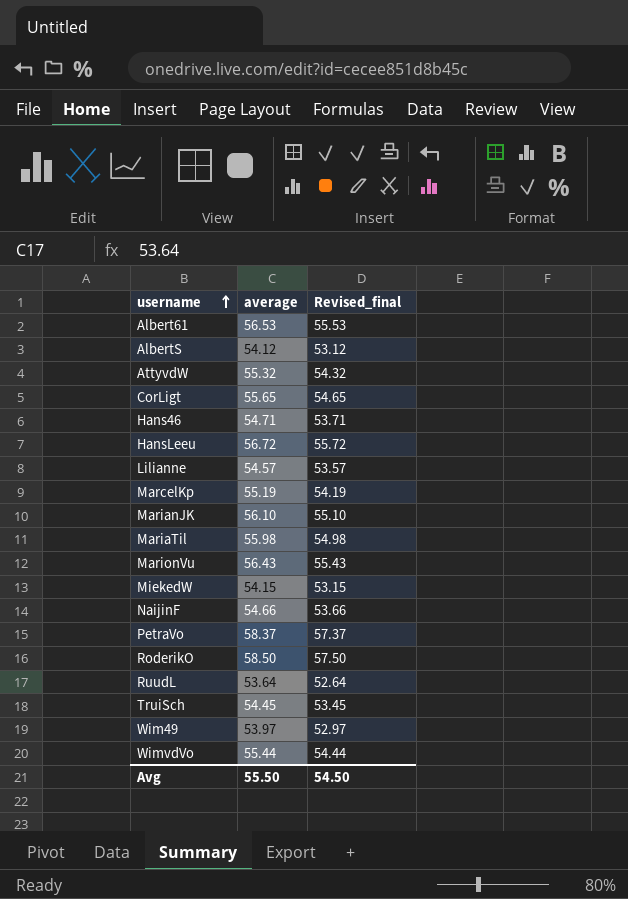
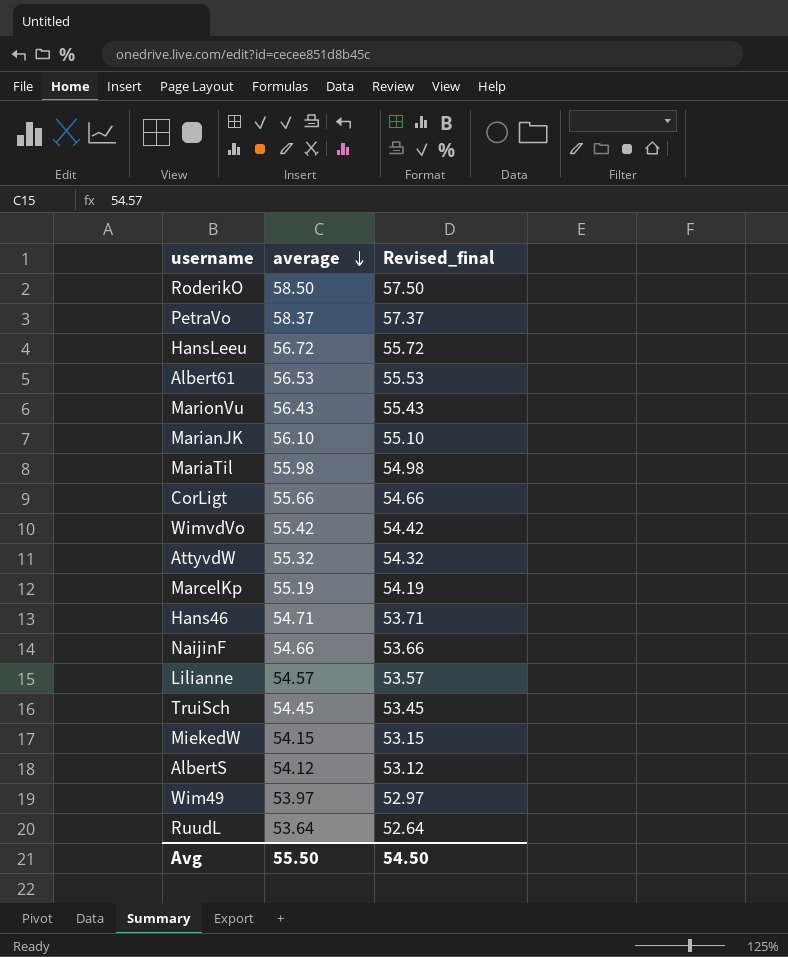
row order: username ascending -> average descending
CorLigt | average: 55.65 -> 55.66
CorLigt | Revised_final: 54.65 -> 54.66
WimvdVo | average: 55.44 -> 55.42
WimvdVo | Revised_final: 54.44 -> 54.42

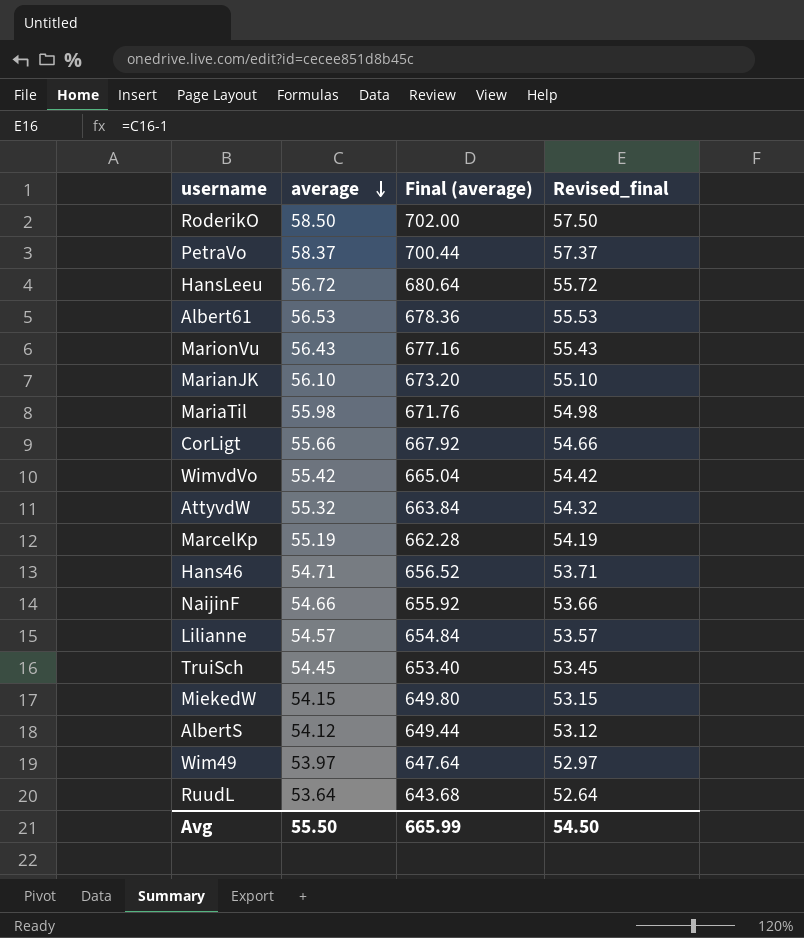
column Final (average) | formula: none -> [average] * 12

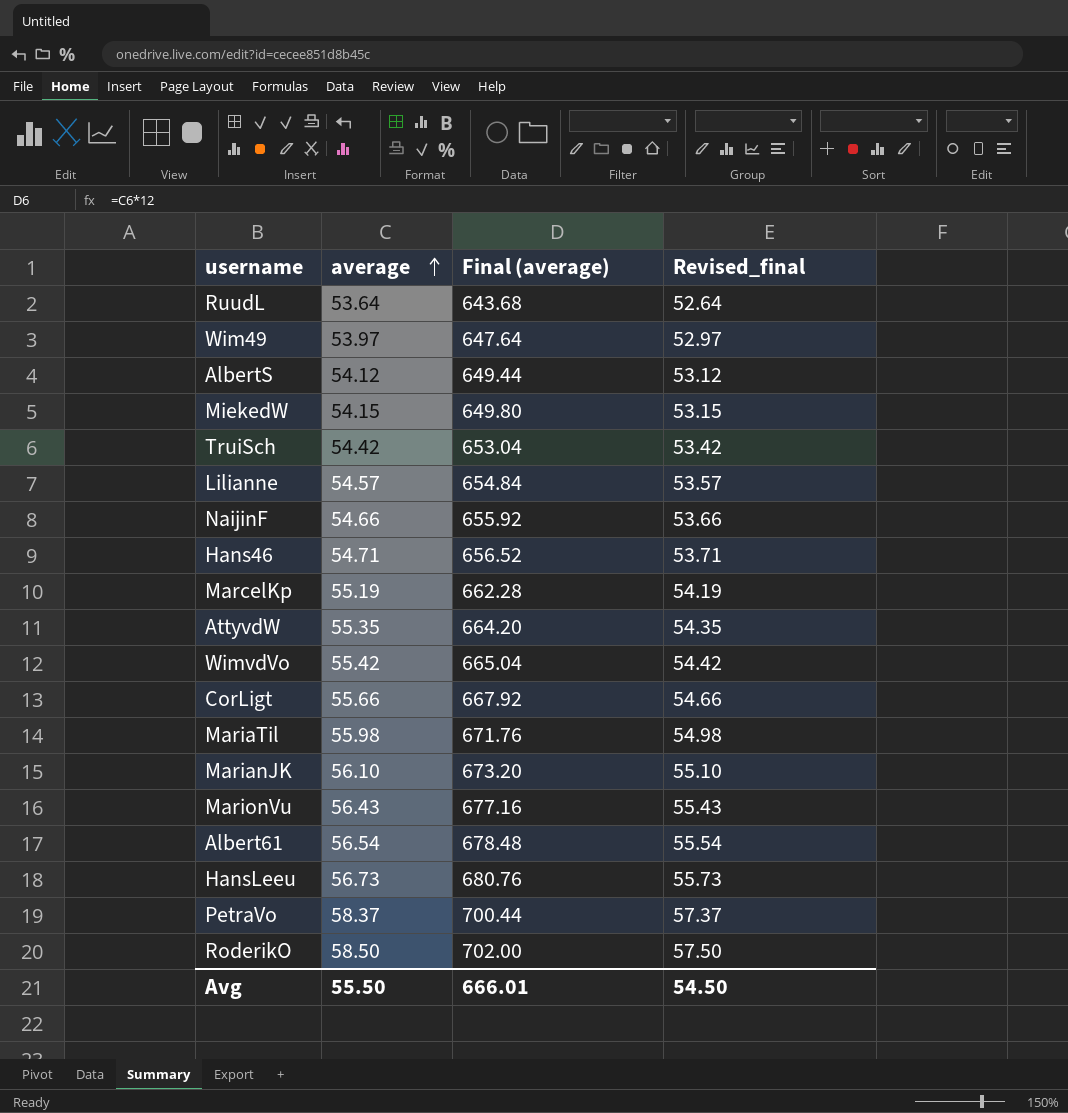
row order: average descending -> average ascending
TruiSch | average: 54.45 -> 54.42
TruiSch | Final (average): 653.40 -> 653.04
TruiSch | Revised_final: 53.45 -> 53.42
AttyvdW | average: 55.32 -> 55.35
AttyvdW | Final (average): 663.84 -> 664.20
AttyvdW | Revised_final: 54.32 -> 54.35
Albert61 | average: 56.53 -> 56.54
Albert61 | Final (average): 678.36 -> 678.48
Albert61 | Revised_final: 55.53 -> 55.54
HansLeeu | average: 56.72 -> 56.73
HansLeeu | Final (average): 680.64 -> 680.76
HansLeeu | Revised_final: 55.72 -> 55.73
Avg | Final (average): 665.99 -> 666.01

